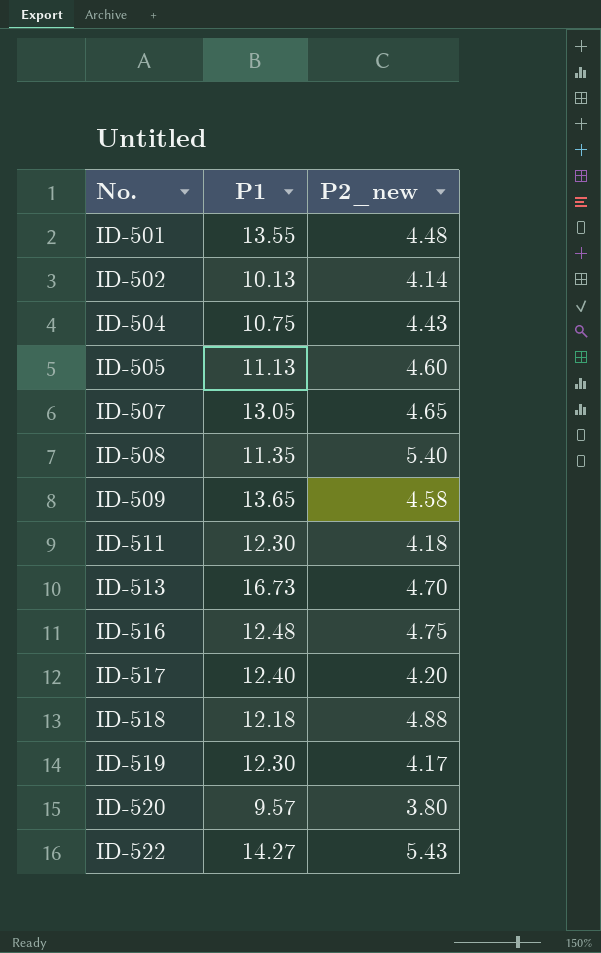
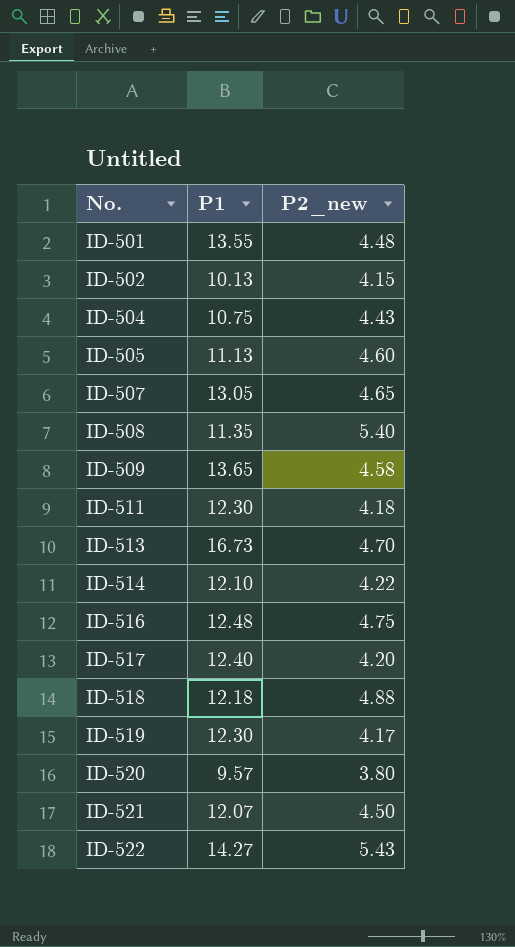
ID-502 | P2_new: 4.14 -> 4.15
row ID-514: none -> 12.10 | 4.22
row ID-521: none -> 12.07 | 4.50

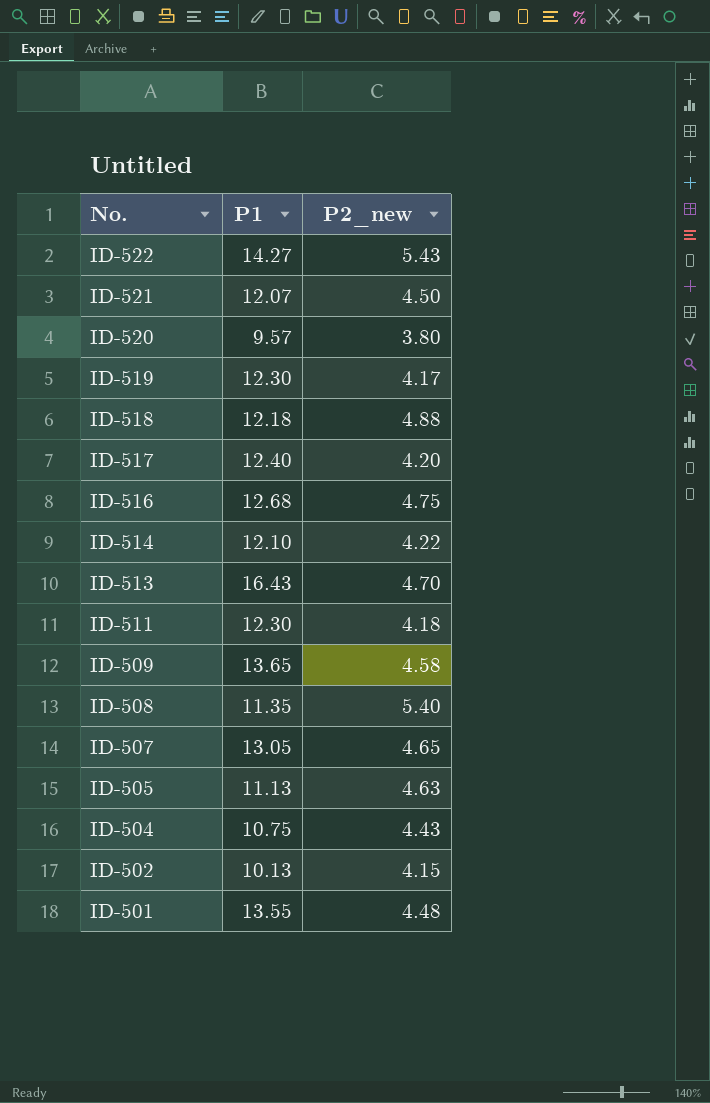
row order: No. ascending -> No. descending
ID-516 | P1: 12.48 -> 12.68
ID-513 | P1: 16.73 -> 16.43
ID-505 | P2_new: 4.60 -> 4.63

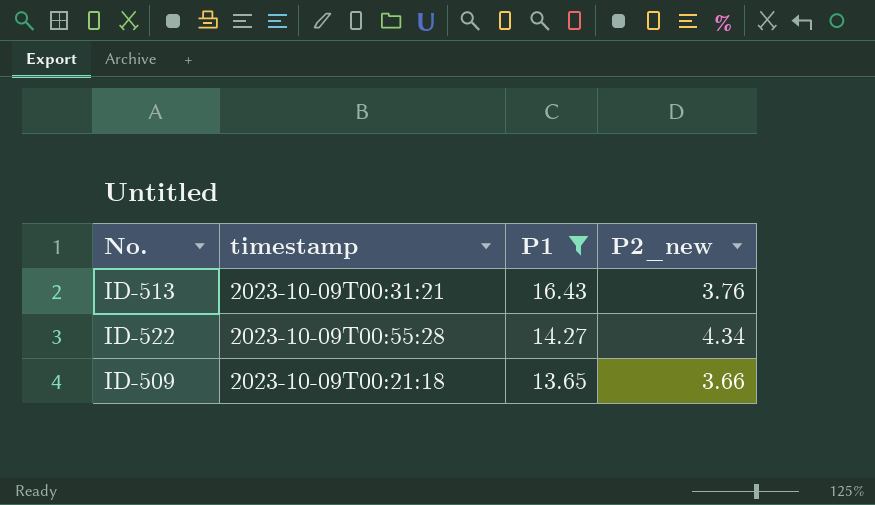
filter: none -> P1 >= 13.65
row order: No. descending -> P1 descending
column timestamp | position: none -> 2
ID-513 | P2_new: 4.70 -> 3.76
ID-522 | P2_new: 5.43 -> 4.34
ID-509 | P2_new: 4.58 -> 3.66

